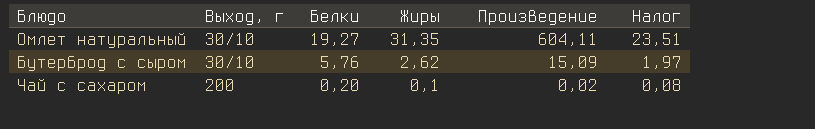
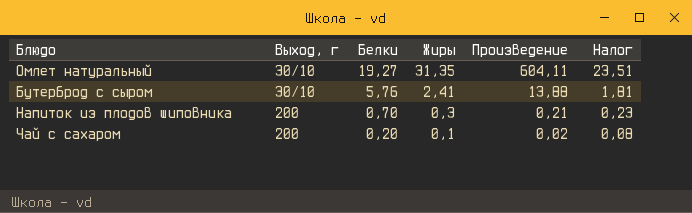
Бутерброд с сыром | Жиры: 2,62 -> 2,41
Бутерброд с сыром | Произведение: 15,09 -> 13,88
Бутерброд с сыром | Налог: 1,97 -> 1,81
row Напиток из плодов шиповника: none -> 200 | 0,70 | 0,3 | 0,21 | 0,23

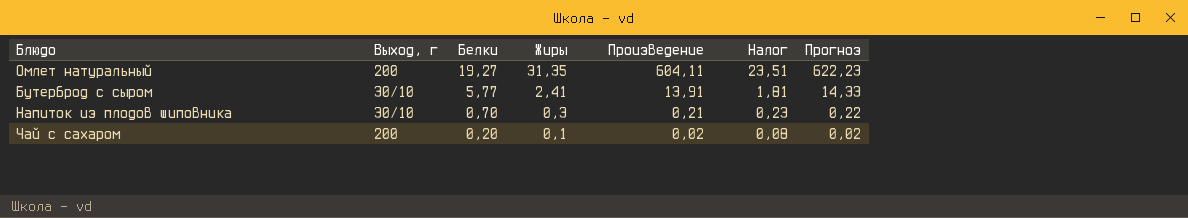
column Прогноз | formula: none -> [Произведение] * 1,03
Омлет натуральный | Выход, г: 30/10 -> 200
Бутерброд с сыром | Белки: 5,76 -> 5,77
Бутерброд с сыром | Произведение: 13,88 -> 13,91
Напиток из плодов шиповника | Выход, г: 200 -> 30/10

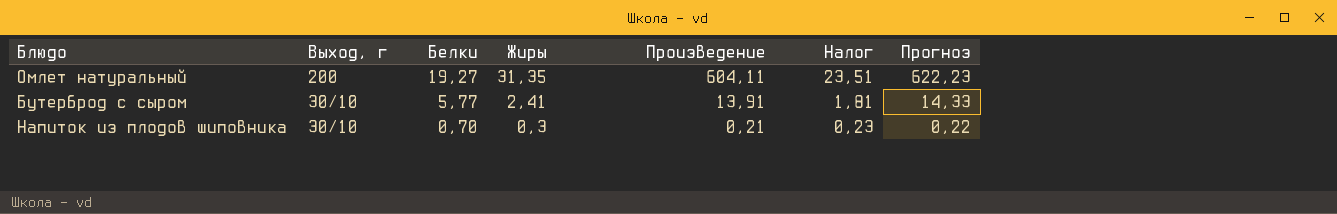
row Чай с сахаром: 200 | 0,20 | 0,1 | 0,02 | 0,08 | 0,02 -> none

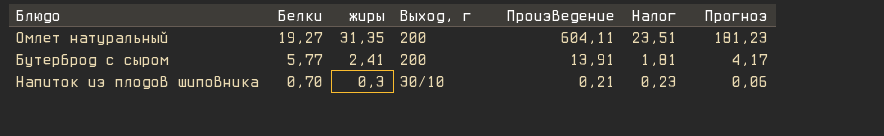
column name: Жиры -> жиры
column Выход, г | position: 2 -> 4
column Прогноз | formula: [Произведение] * 1,03 -> [Произведение] * 0,3
Бутерброд с сыром | Выход, г: 30/10 -> 200

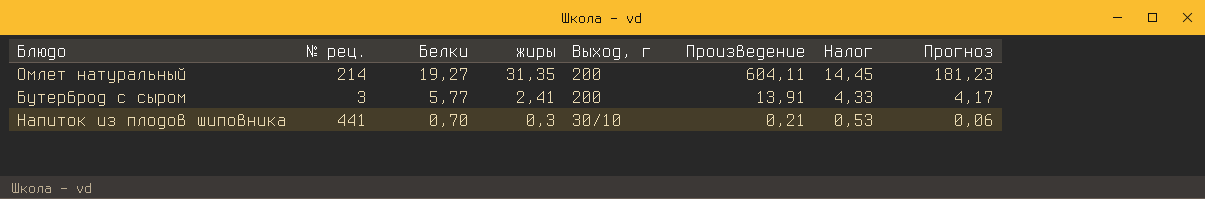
column № рец. | position: none -> 2
column Налог | formula: [жиры] * 0,75 -> [Белки] * 0,75

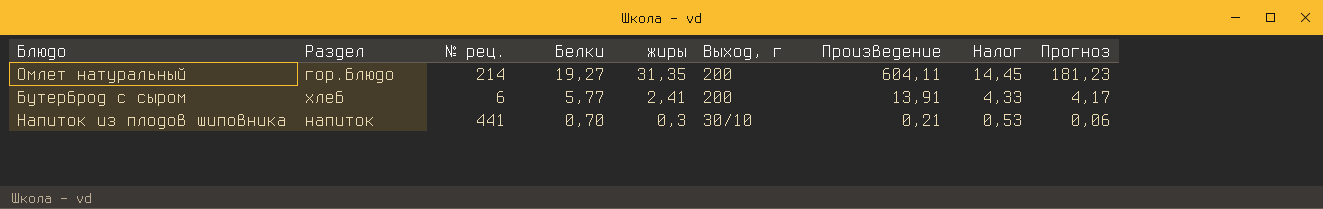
column Раздел | position: none -> 2
Бутерброд с сыром | № рец.: 3 -> 6

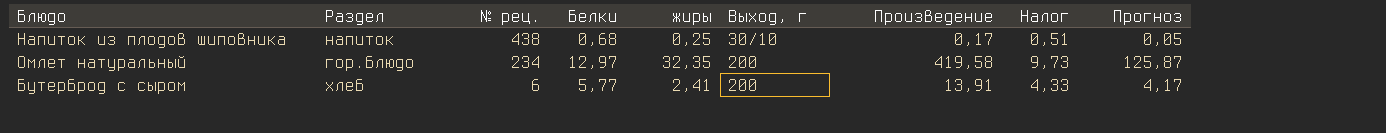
row order: Белки descending -> № рец. descending
Напиток из плодов шиповника | № рец.: 441 -> 438
Напиток из плодов шиповника | Белки: 0,70 -> 0,68
Напиток из плодов шиповника | жиры: 0,3 -> 0,25
Напиток из плодов шиповника | Произведение: 0,21 -> 0,17
Напиток из плодов шиповника | Налог: 0,53 -> 0,51
Напиток из плодов шиповника | Прогноз: 0,06 -> 0,05
Омлет натуральный | № рец.: 214 -> 234
Омлет натуральный | Белки: 19,27 -> 12,97
Омлет натуральный | жиры: 31,35 -> 32,35
Омлет натуральный | Произведение: 604,11 -> 419,58
Омлет натуральный | Налог: 14,45 -> 9,73
Омлет натуральный | Прогноз: 181,23 -> 125,87

